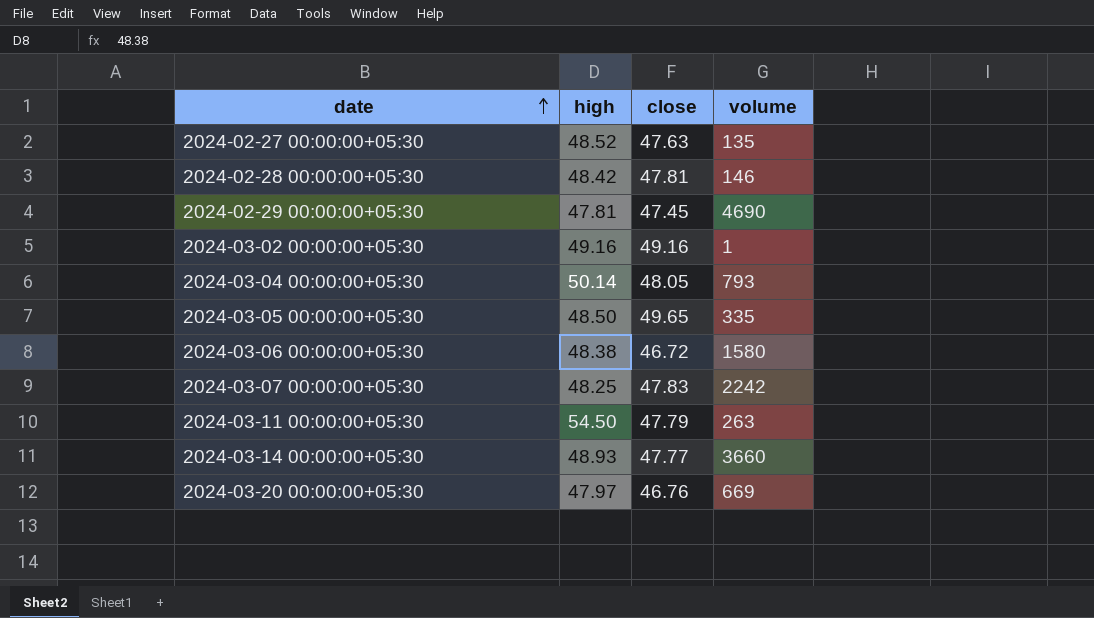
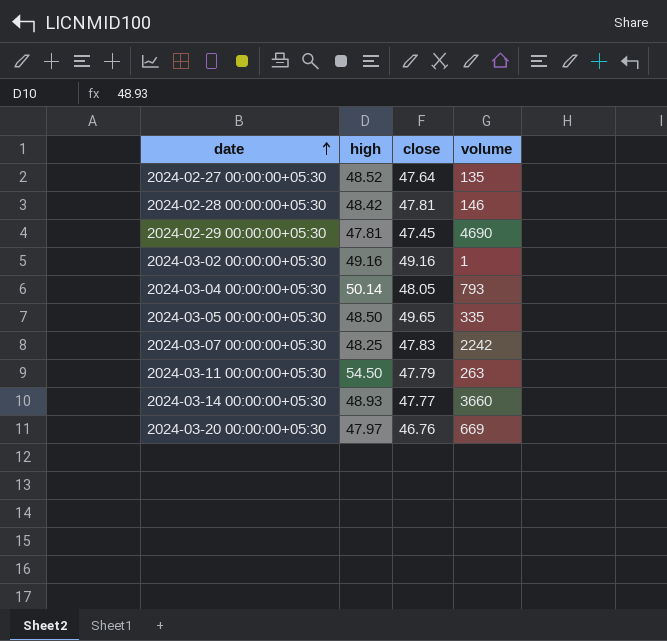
row 2024-03-06 00:00:00+05:30: 48.38 | 46.72 | 1580 -> none
2024-02-27 00:00:00+05:30 | close: 47.63 -> 47.64

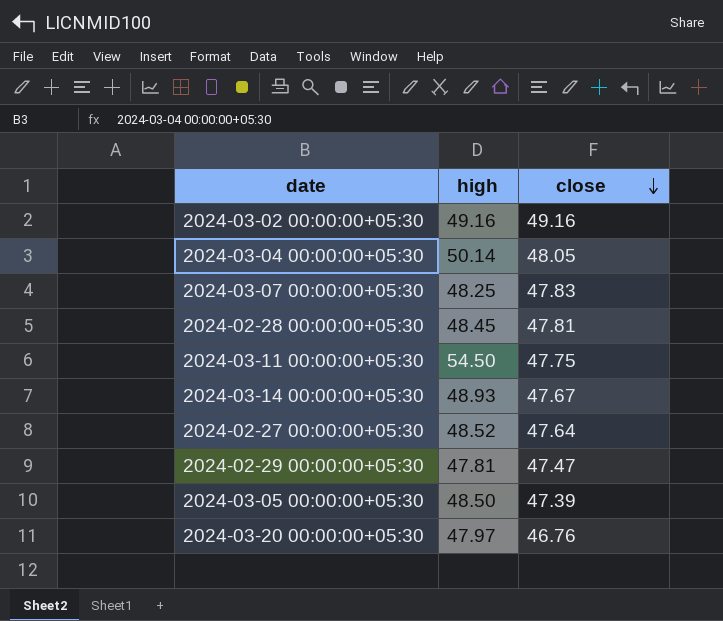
row order: date ascending -> close descending
column volume | position: 4 -> none
2024-02-28 00:00:00+05:30 | high: 48.42 -> 48.45
2024-03-11 00:00:00+05:30 | close: 47.79 -> 47.75
2024-03-14 00:00:00+05:30 | close: 47.77 -> 47.67
2024-02-29 00:00:00+05:30 | close: 47.45 -> 47.47
2024-03-05 00:00:00+05:30 | close: 49.65 -> 47.39

